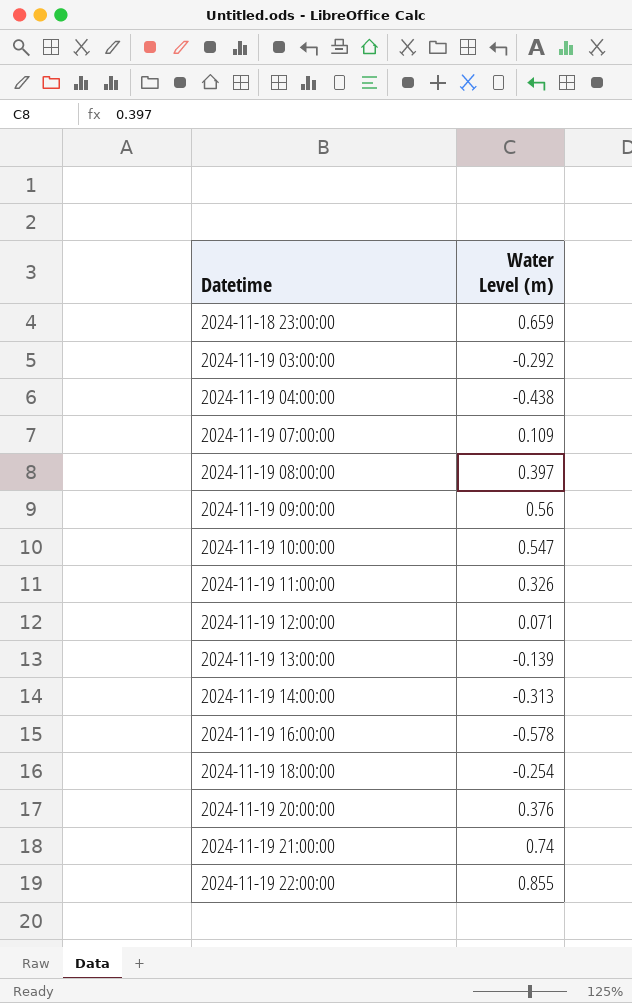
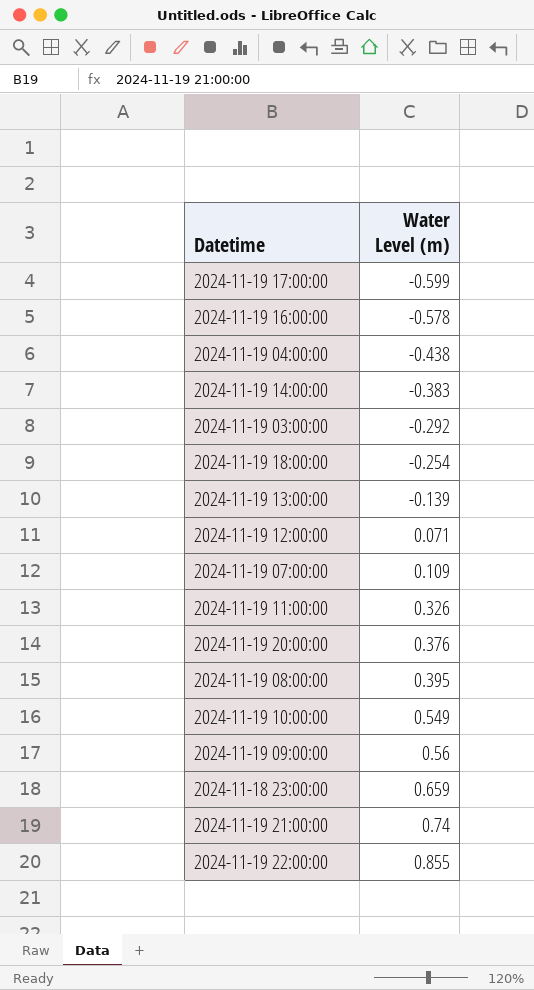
row order: Datetime ascending -> Water Level (m) ascending
row 2024-11-19 17:00:00: none -> -0.599
2024-11-19 14:00:00 | Water Level (m): -0.313 -> -0.383
2024-11-19 08:00:00 | Water Level (m): 0.397 -> 0.395
2024-11-19 10:00:00 | Water Level (m): 0.547 -> 0.549

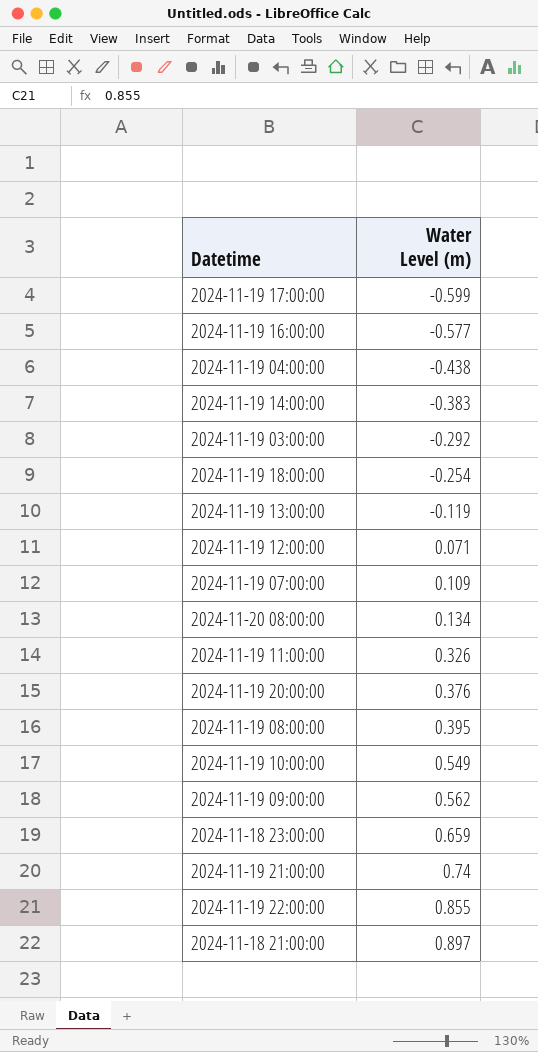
2024-11-19 16:00:00 | Water Level (m): -0.578 -> -0.577
2024-11-19 13:00:00 | Water Level (m): -0.139 -> -0.119
row 2024-11-20 08:00:00: none -> 0.134
2024-11-19 09:00:00 | Water Level (m): 0.56 -> 0.562
row 2024-11-18 21:00:00: none -> 0.897

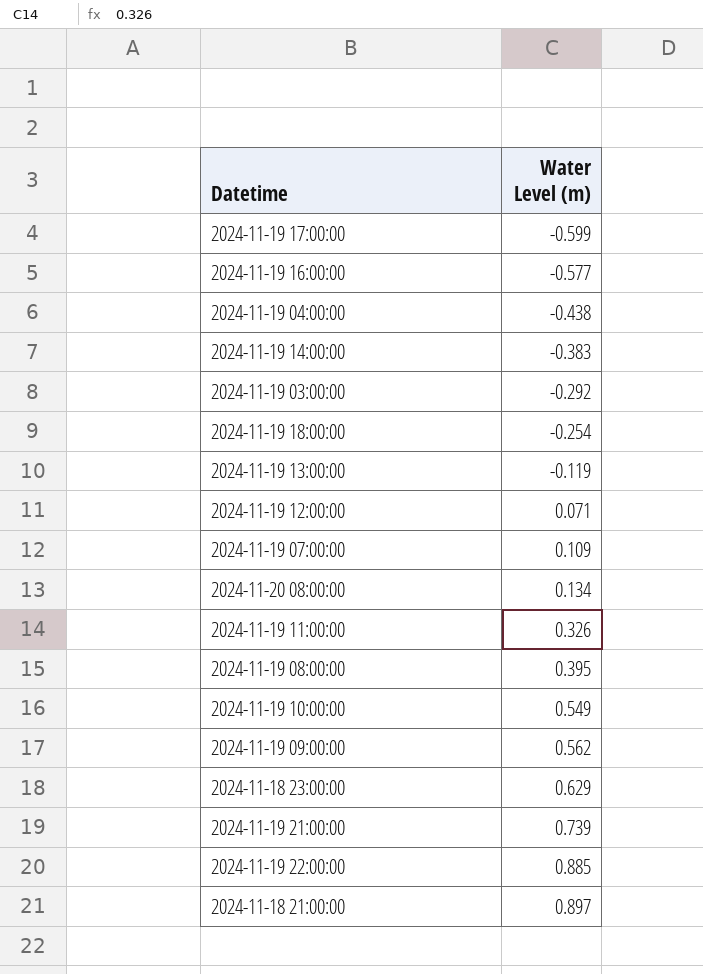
row 2024-11-19 20:00:00: 0.376 -> none
2024-11-18 23:00:00 | Water Level (m): 0.659 -> 0.629
2024-11-19 21:00:00 | Water Level (m): 0.74 -> 0.739
2024-11-19 22:00:00 | Water Level (m): 0.855 -> 0.885

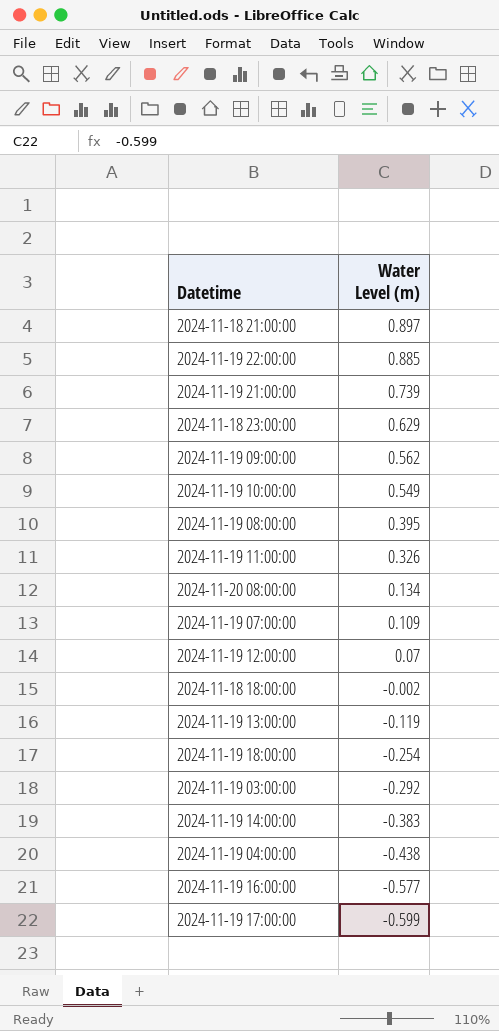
row order: Water Level (m) ascending -> Water Level (m) descending
2024-11-19 12:00:00 | Water Level (m): 0.071 -> 0.07
row 2024-11-18 18:00:00: none -> -0.002

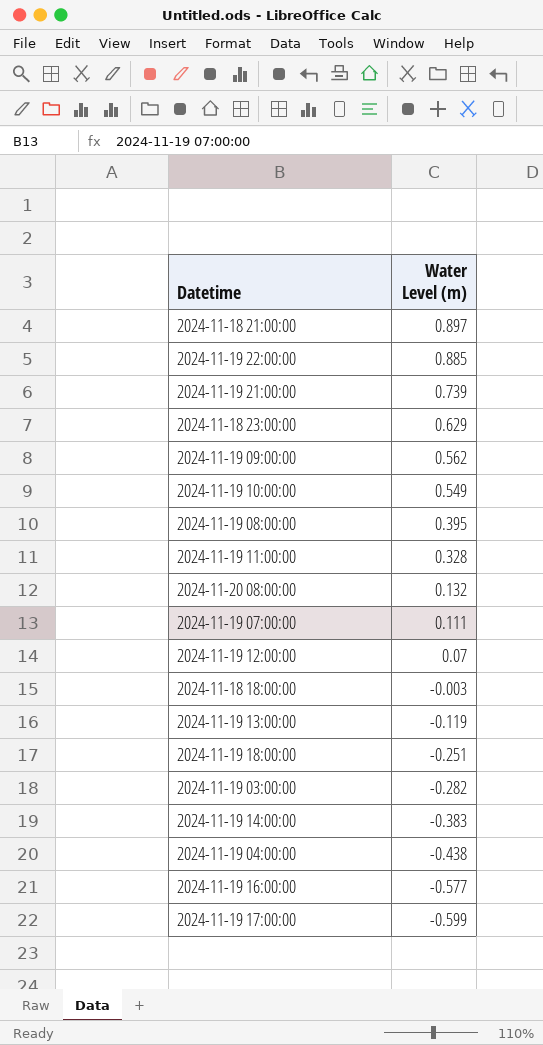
2024-11-19 11:00:00 | Water Level (m): 0.326 -> 0.328
2024-11-20 08:00:00 | Water Level (m): 0.134 -> 0.132
2024-11-19 07:00:00 | Water Level (m): 0.109 -> 0.111
2024-11-18 18:00:00 | Water Level (m): -0.002 -> -0.003
2024-11-19 18:00:00 | Water Level (m): -0.254 -> -0.251
2024-11-19 03:00:00 | Water Level (m): -0.292 -> -0.282

